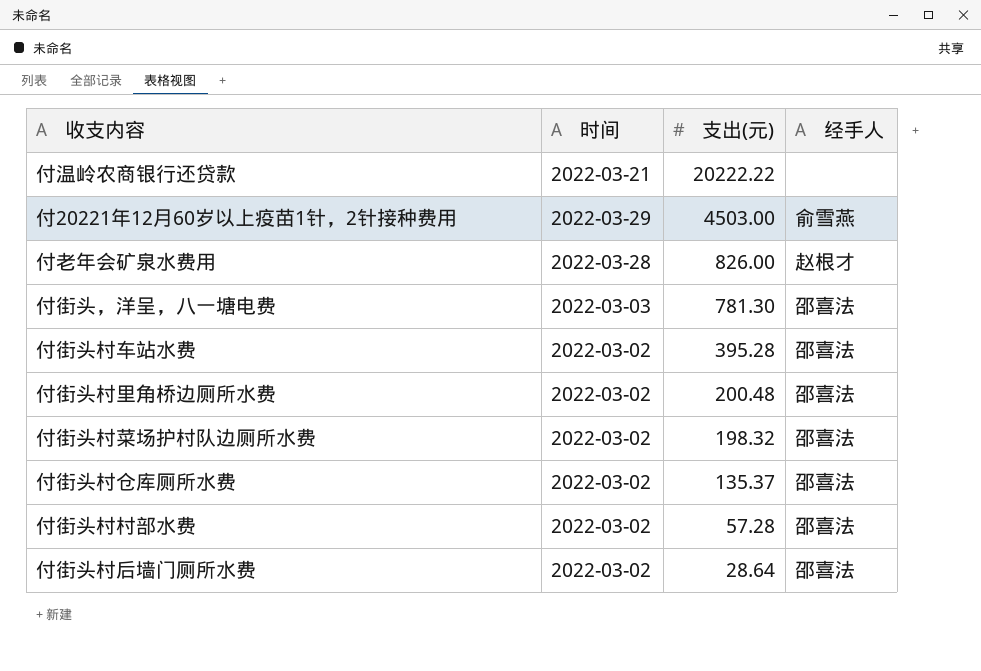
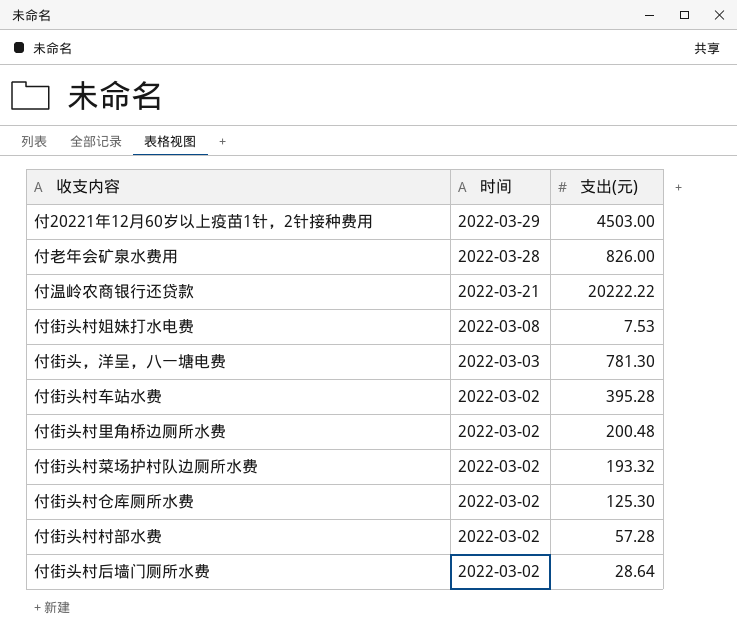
row order: 支出(元) descending -> 时间 descending
column 经手人 | position: 4 -> none
row 付街头村姐妹打水电费: none -> 2022-03-08 | 7.53
付街头村菜场护村队边厕所水费 | 支出(元): 198.32 -> 193.32
付街头村仓库厕所水费 | 支出(元): 135.37 -> 125.30

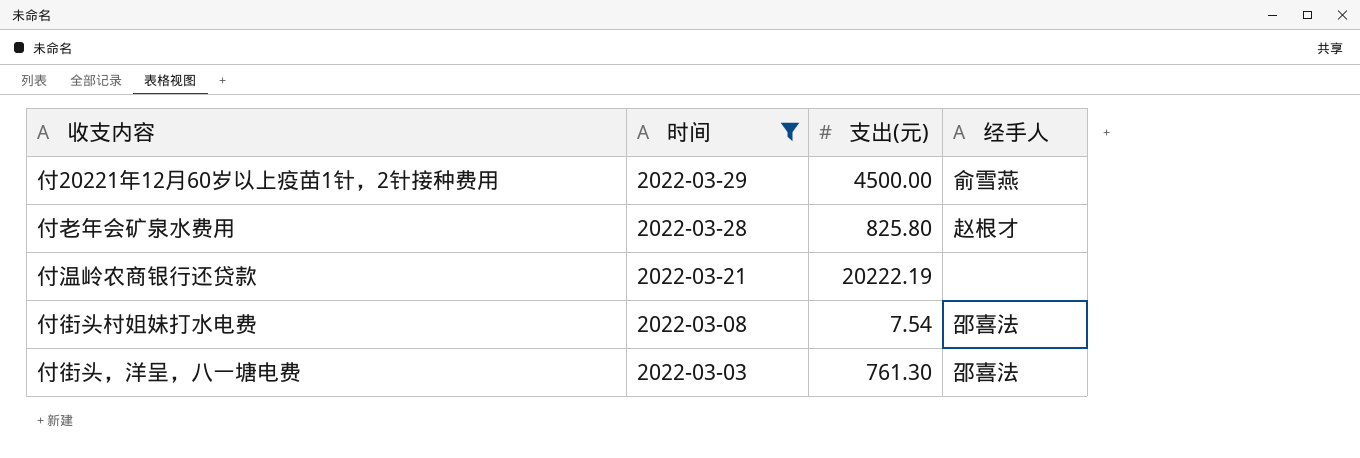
filter: none -> 时间 != 2022-03-02
column 经手人 | position: none -> 4
付20221年12月60岁以上疫苗1针，2针接种费用 | 支出(元): 4503.00 -> 4500.00
付老年会矿泉水费用 | 支出(元): 826.00 -> 825.80
付温岭农商银行还贷款 | 支出(元): 20222.22 -> 20222.19
付街头村姐妹打水电费 | 支出(元): 7.53 -> 7.54
付街头，洋呈，八一塘电费 | 支出(元): 781.30 -> 761.30

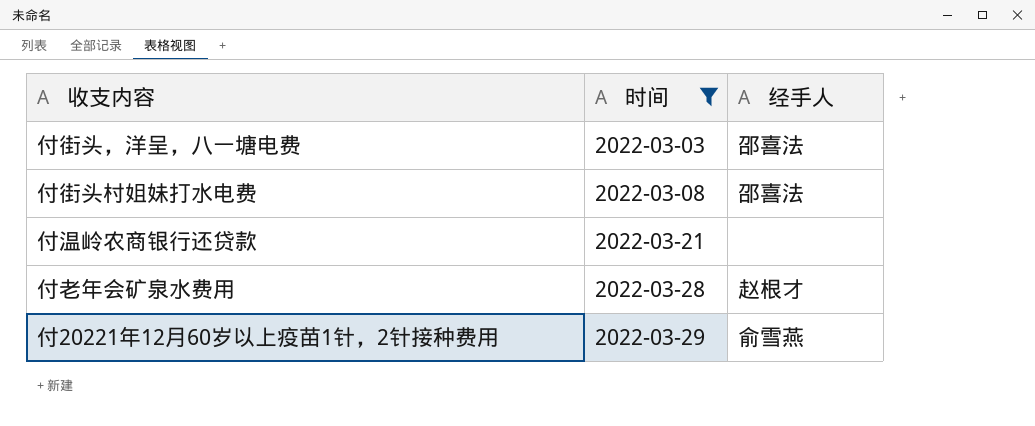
row order: 时间 descending -> 时间 ascending
column 支出(元) | position: 3 -> none

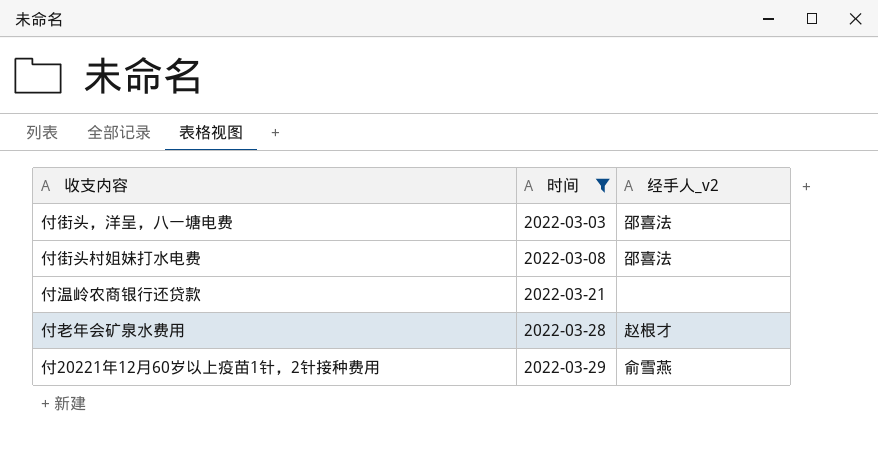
column name: 经手人 -> 经手人_v2

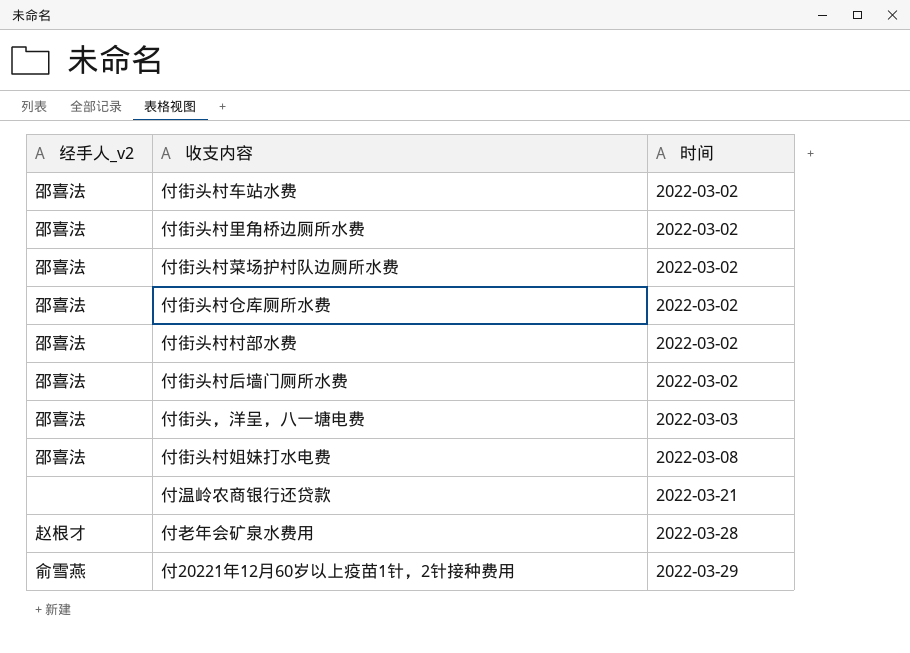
filter: 时间 != 2022-03-02 -> none
column 经手人_v2 | position: 3 -> 1

